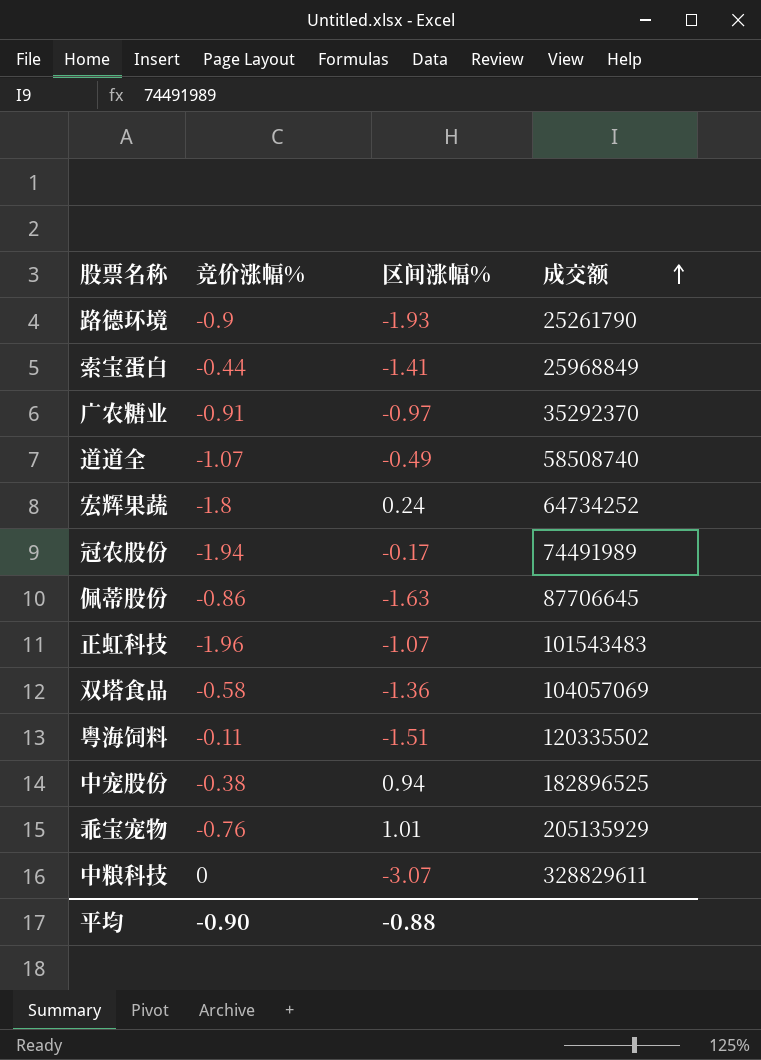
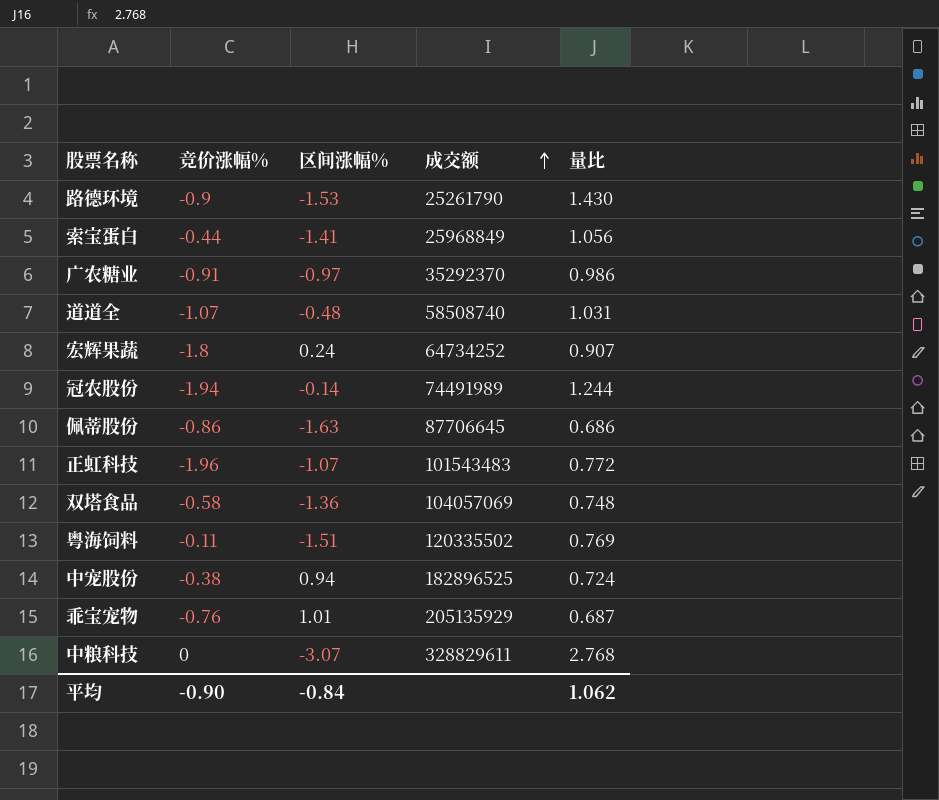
column 量比 | position: none -> 5
路德环境 | 区间涨幅%: -1.93 -> -1.53
道道全 | 区间涨幅%: -0.49 -> -0.48
冠农股份 | 区间涨幅%: -0.17 -> -0.14
平均 | 区间涨幅%: -0.88 -> -0.84

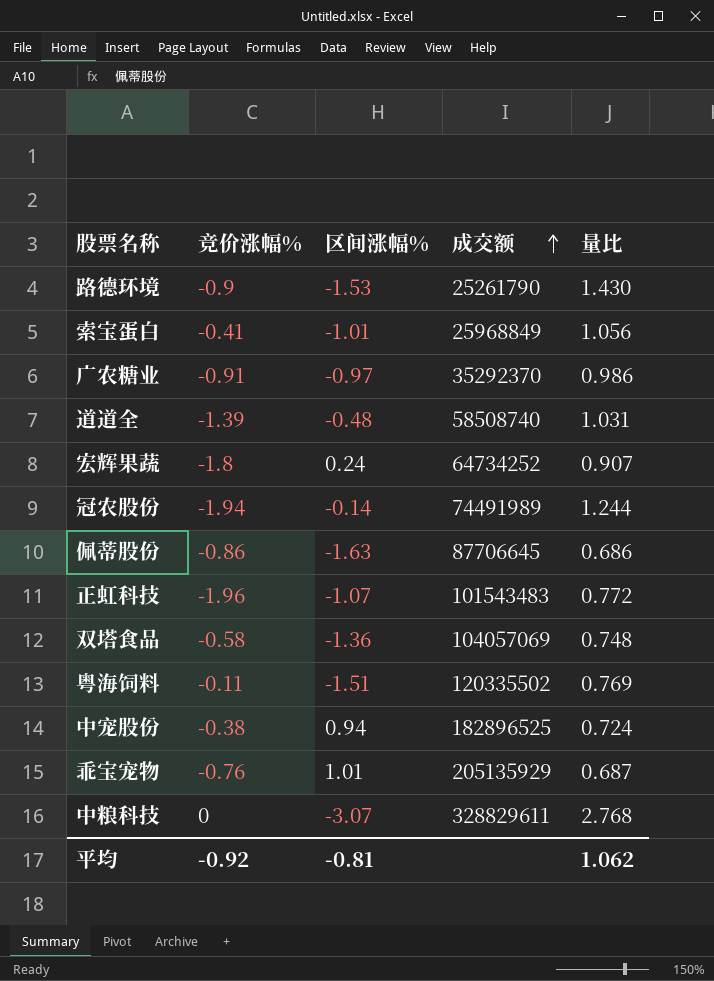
索宝蛋白 | 竞价涨幅%: -0.44 -> -0.41
索宝蛋白 | 区间涨幅%: -1.41 -> -1.01
道道全 | 竞价涨幅%: -1.07 -> -1.39
平均 | 竞价涨幅%: -0.90 -> -0.92
平均 | 区间涨幅%: -0.84 -> -0.81

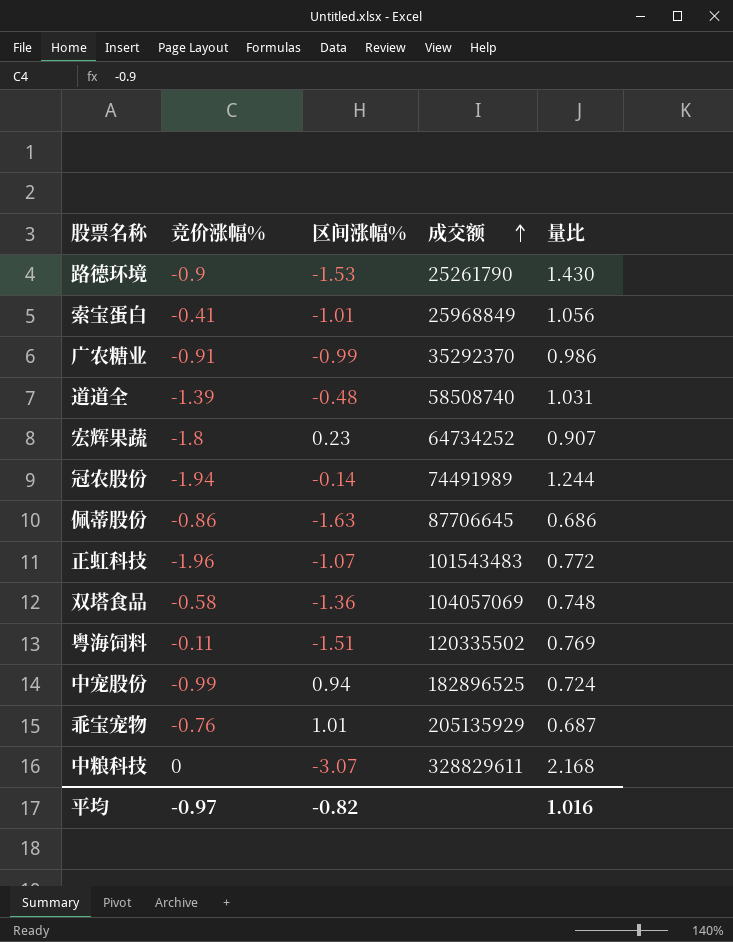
广农糖业 | 区间涨幅%: -0.97 -> -0.99
宏辉果蔬 | 区间涨幅%: 0.24 -> 0.23
中宠股份 | 竞价涨幅%: -0.38 -> -0.99
中粮科技 | 量比: 2.768 -> 2.168
平均 | 竞价涨幅%: -0.92 -> -0.97
平均 | 区间涨幅%: -0.81 -> -0.82
平均 | 量比: 1.062 -> 1.016

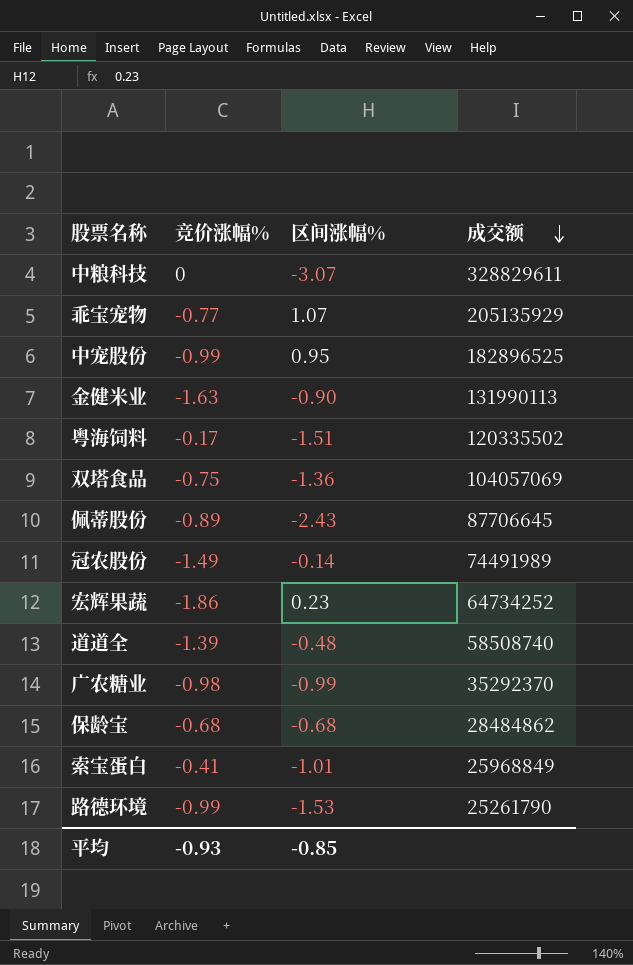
row order: 成交额 ascending -> 成交额 descending
column 量比 | position: 5 -> none
row 正虹科技: -1.96 | -1.07 | 101543483 | 0.772 -> none
乖宝宠物 | 竞价涨幅%: -0.76 -> -0.77
乖宝宠物 | 区间涨幅%: 1.01 -> 1.07
中宠股份 | 区间涨幅%: 0.94 -> 0.95
row 金健米业: none -> -1.63 | -0.90 | 131990113
粤海饲料 | 竞价涨幅%: -0.11 -> -0.17
双塔食品 | 竞价涨幅%: -0.58 -> -0.75
佩蒂股份 | 竞价涨幅%: -0.86 -> -0.89
佩蒂股份 | 区间涨幅%: -1.63 -> -2.43
冠农股份 | 竞价涨幅%: -1.94 -> -1.49
宏辉果蔬 | 竞价涨幅%: -1.8 -> -1.86
广农糖业 | 竞价涨幅%: -0.91 -> -0.98
row 保龄宝: none -> -0.68 | -0.68 | 28484862
路德环境 | 竞价涨幅%: -0.9 -> -0.99
平均 | 竞价涨幅%: -0.97 -> -0.93
平均 | 区间涨幅%: -0.82 -> -0.85

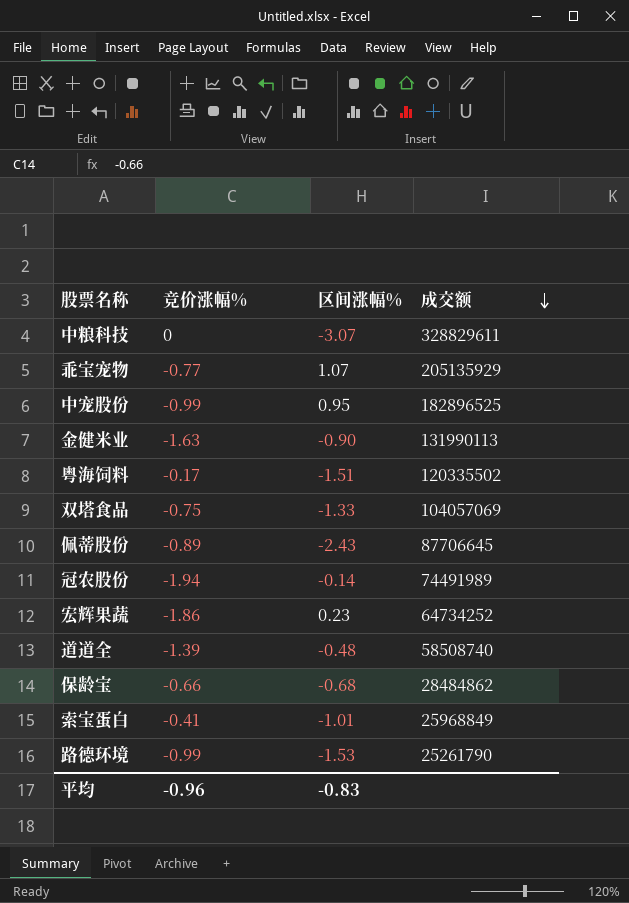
row 广农糖业: -0.98 | -0.99 | 35292370 -> none
双塔食品 | 区间涨幅%: -1.36 -> -1.33
冠农股份 | 竞价涨幅%: -1.49 -> -1.94
保龄宝 | 竞价涨幅%: -0.68 -> -0.66
平均 | 竞价涨幅%: -0.93 -> -0.96
平均 | 区间涨幅%: -0.85 -> -0.83

